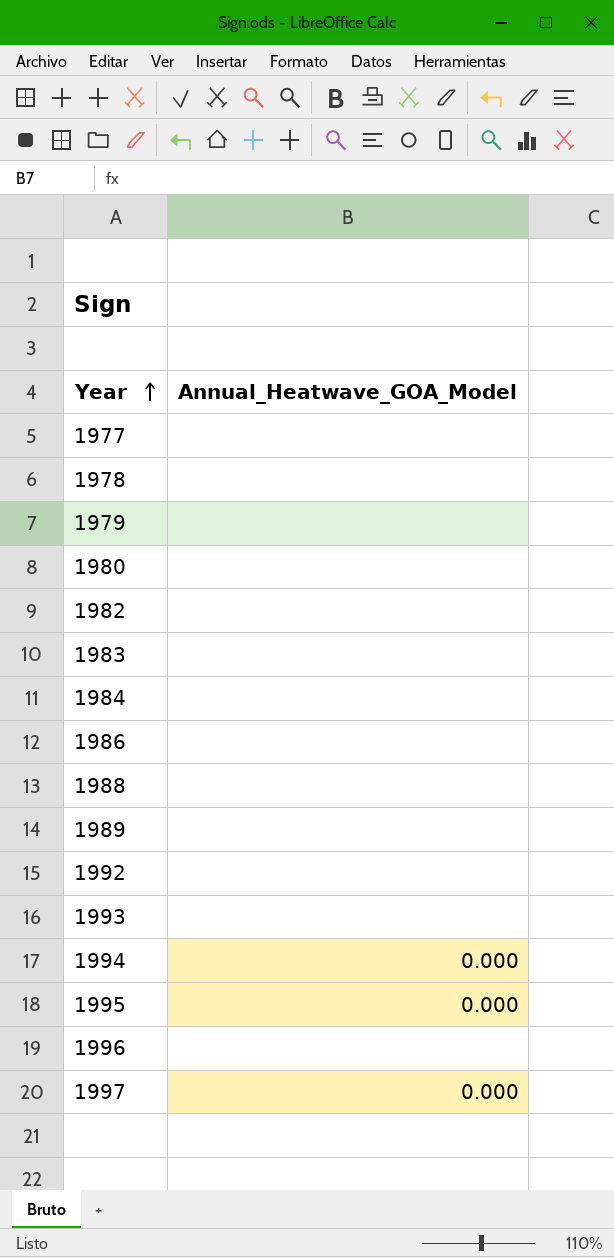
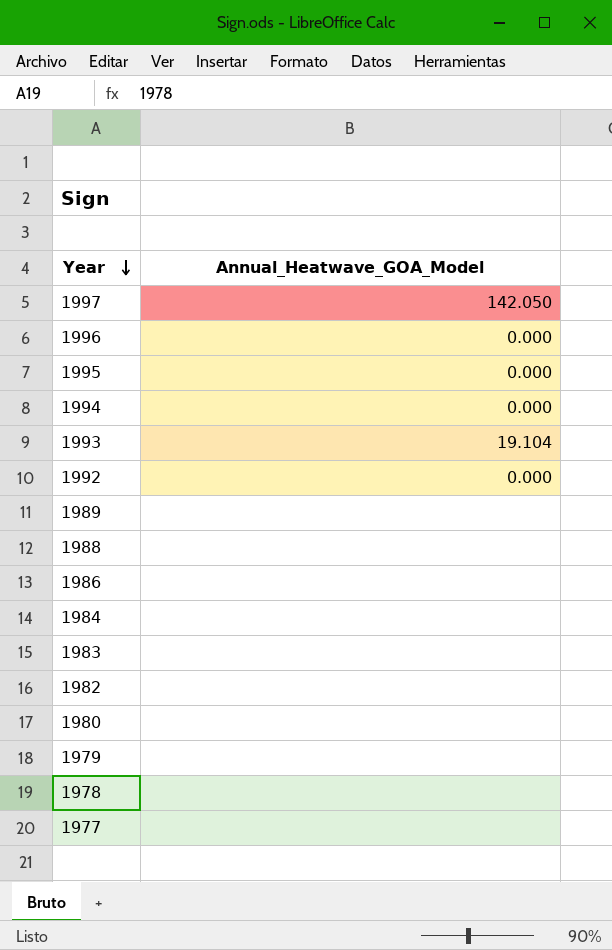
row order: Year ascending -> Year descending
1997 | Annual_Heatwave_GOA_Model: 0.000 -> 142.050
1996 | Annual_Heatwave_GOA_Model: none -> 0.000
1993 | Annual_Heatwave_GOA_Model: none -> 19.104
1992 | Annual_Heatwave_GOA_Model: none -> 0.000

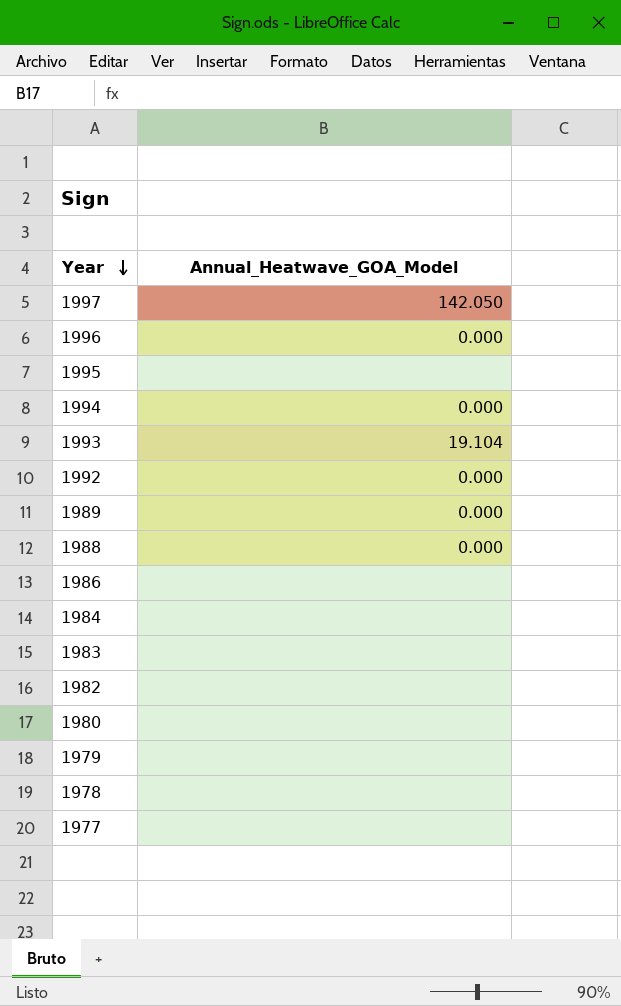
1995 | Annual_Heatwave_GOA_Model: 0.000 -> none
1989 | Annual_Heatwave_GOA_Model: none -> 0.000
1988 | Annual_Heatwave_GOA_Model: none -> 0.000

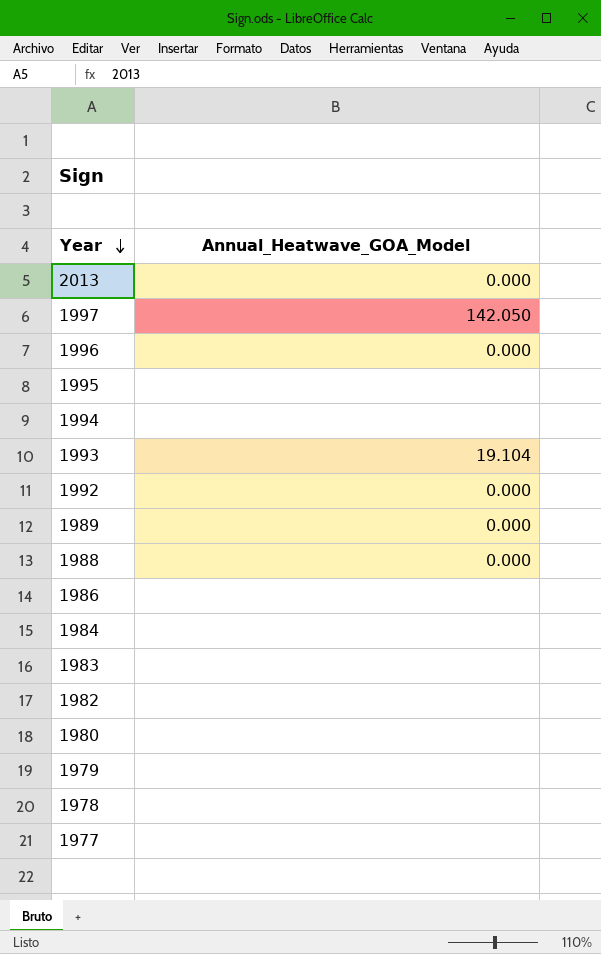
row 2013: none -> 0.000
1994 | Annual_Heatwave_GOA_Model: 0.000 -> none

